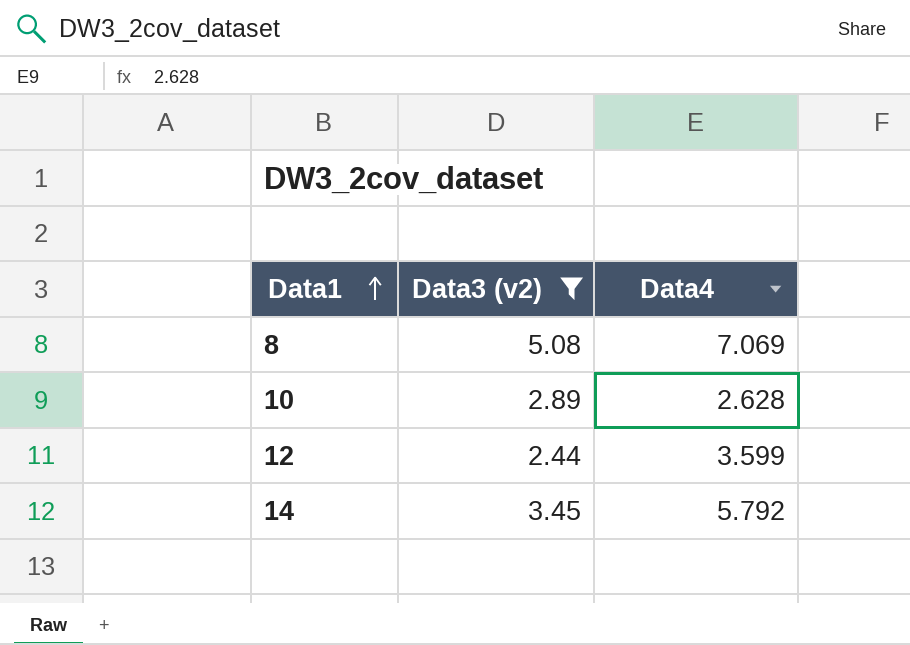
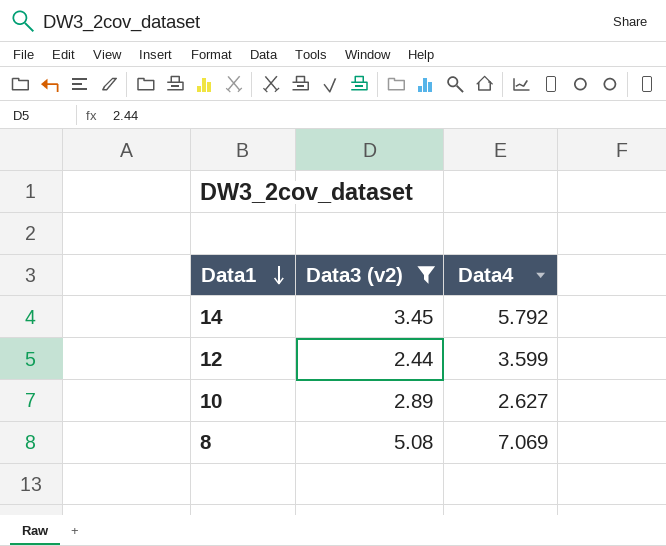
row order: Data1 ascending -> Data1 descending
10 | Data4: 2.628 -> 2.627

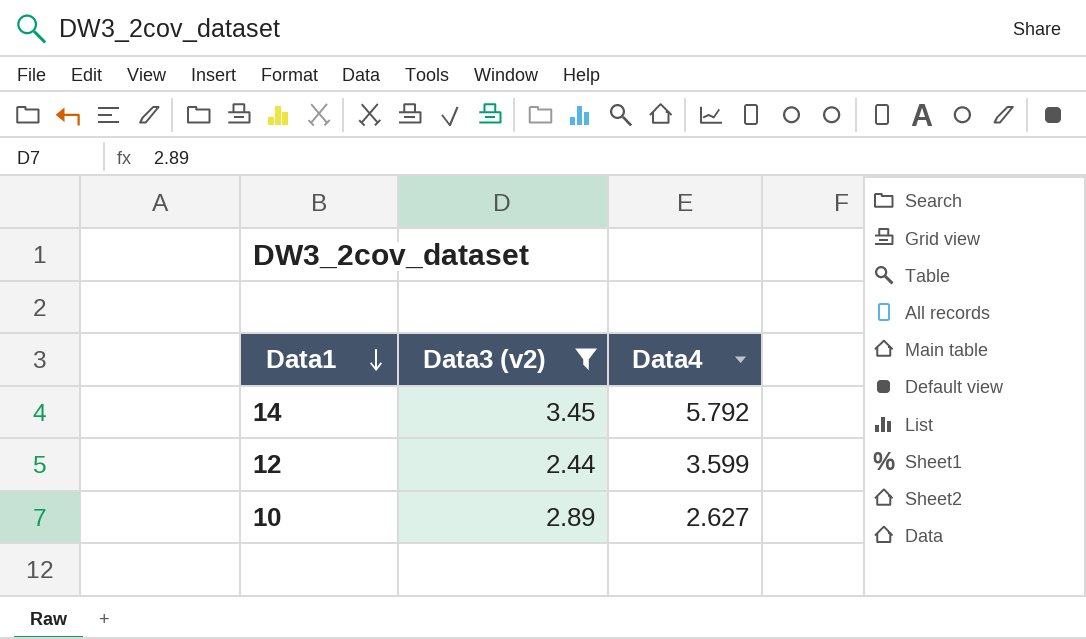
row 8: 5.08 | 7.069 -> none

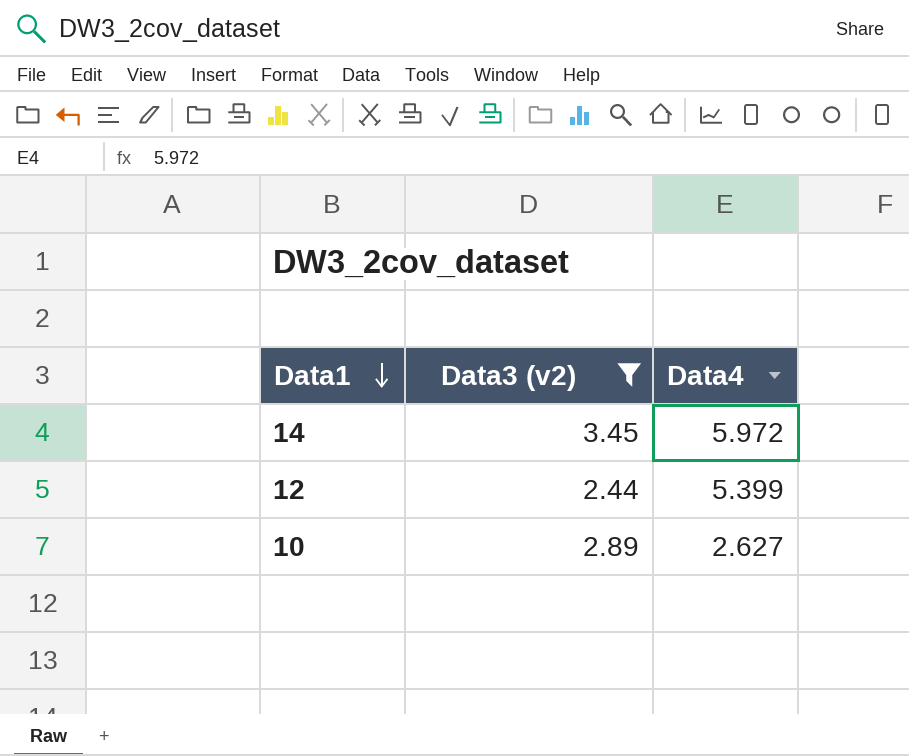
14 | Data4: 5.792 -> 5.972
12 | Data4: 3.599 -> 5.399

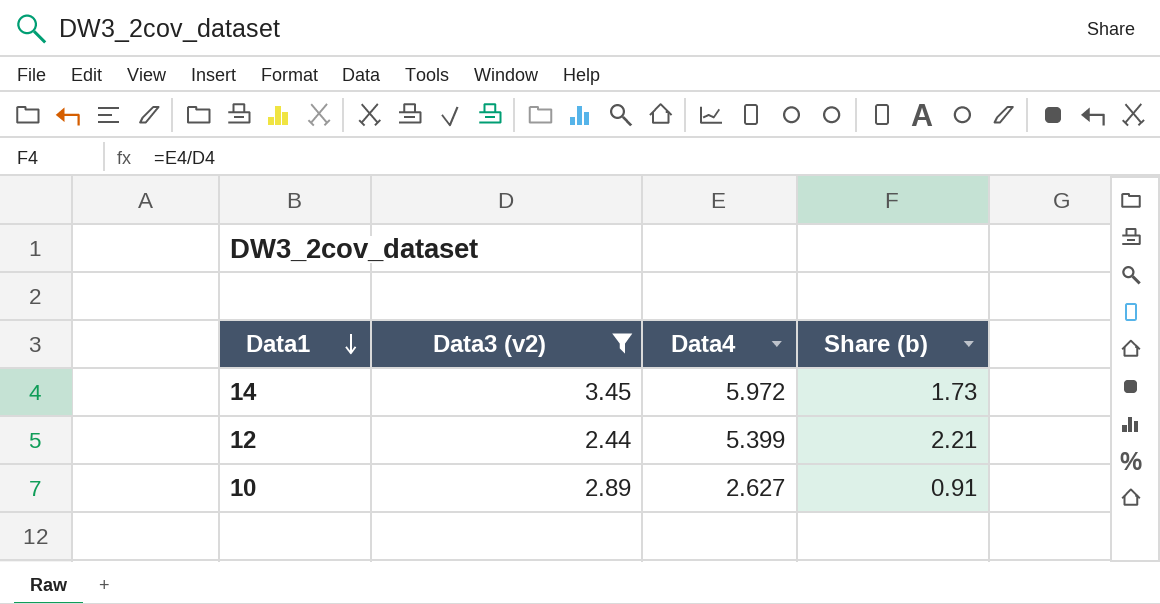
column Share (b) | formula: none -> [Data4] / [Data3 (v2)]

